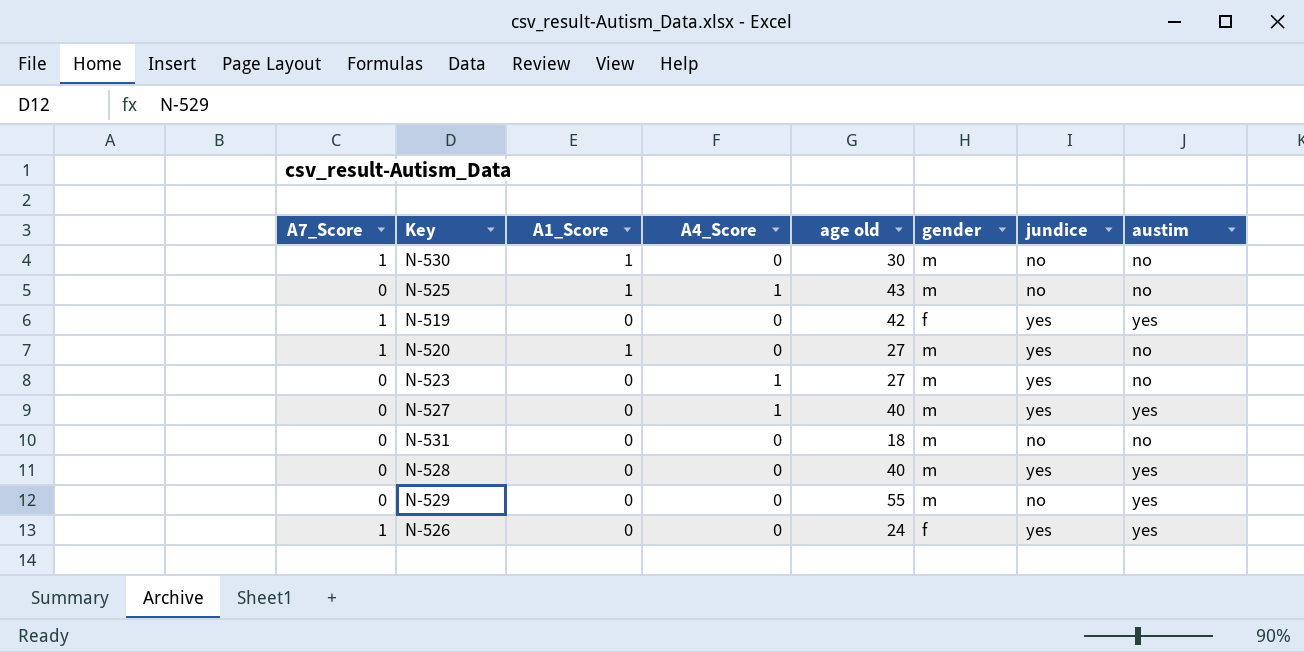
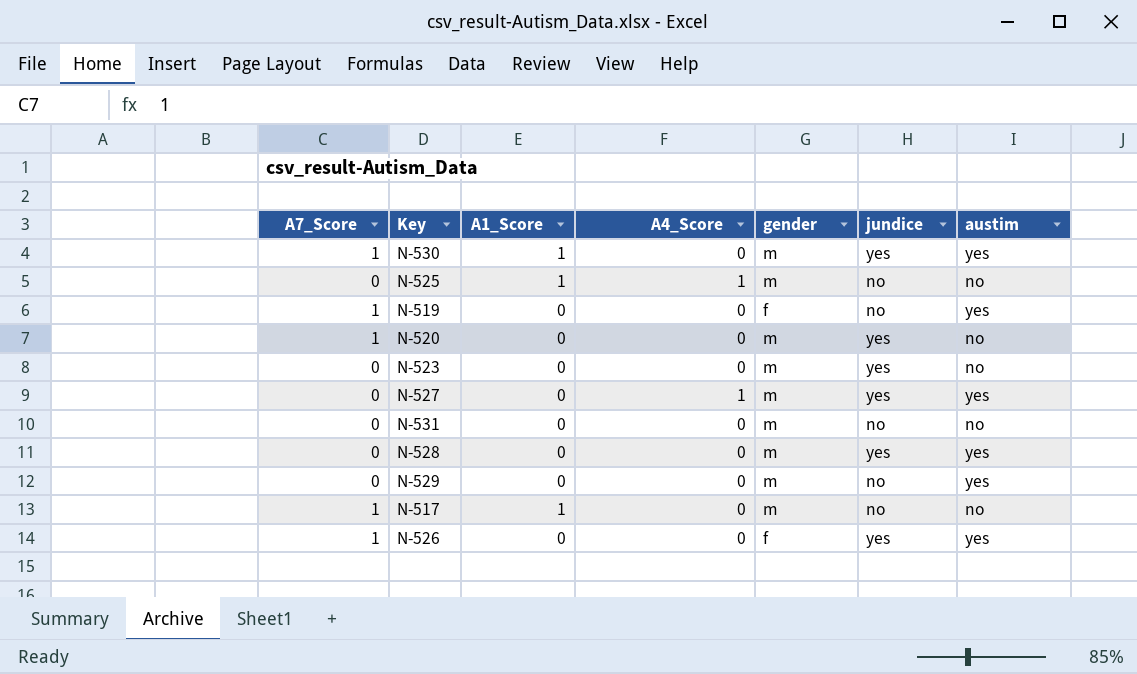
column age old | position: 5 -> none
N-530 | jundice: no -> yes
N-530 | austim: no -> yes
N-519 | jundice: yes -> no
N-520 | A1_Score: 1 -> 0
N-523 | A4_Score: 1 -> 0
row N-517: none -> 1 | 1 | 0 | m | no | no

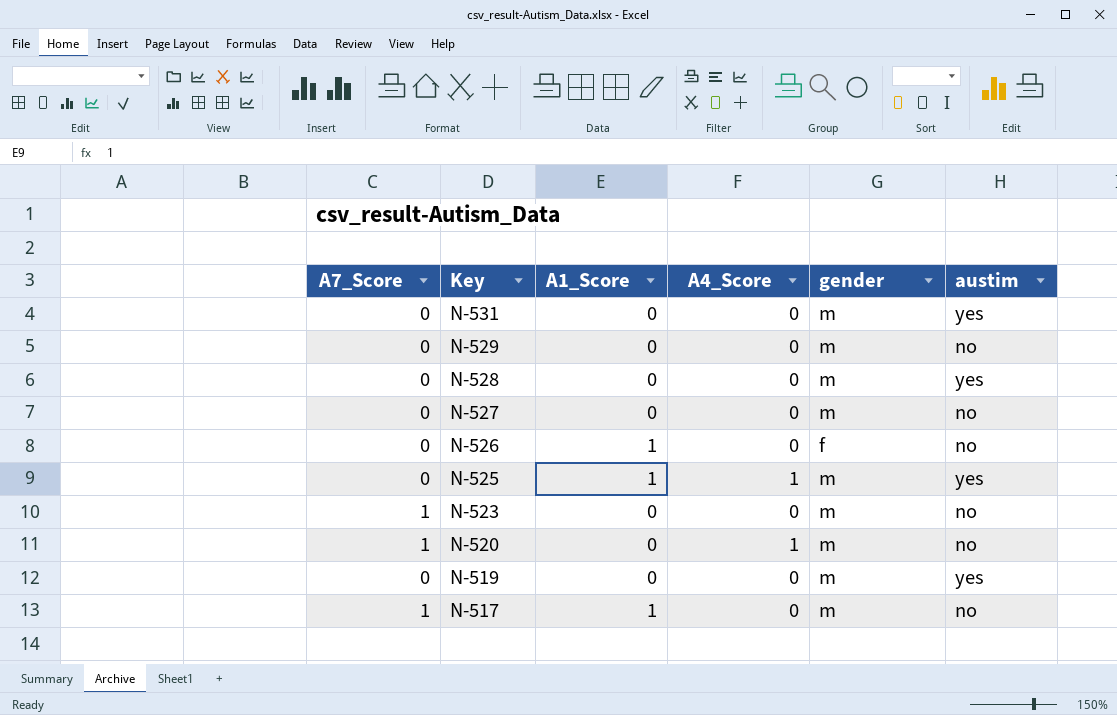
row order: none -> Key descending
column jundice | position: 6 -> none
row N-530: 1 | 1 | 0 | m | yes | yes -> none
N-531 | austim: no -> yes
N-529 | austim: yes -> no
N-527 | A4_Score: 1 -> 0
N-527 | austim: yes -> no
N-526 | A7_Score: 1 -> 0
N-526 | A1_Score: 0 -> 1
N-526 | austim: yes -> no
N-525 | austim: no -> yes
N-523 | A7_Score: 0 -> 1
N-520 | A4_Score: 0 -> 1
N-519 | A7_Score: 1 -> 0
N-519 | gender: f -> m

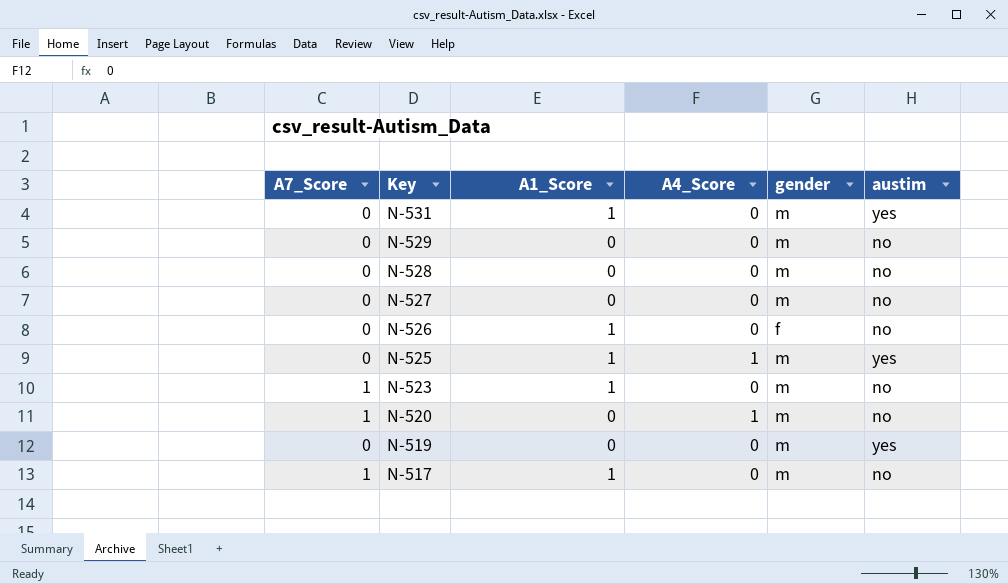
N-531 | A1_Score: 0 -> 1
N-528 | austim: yes -> no
N-523 | A1_Score: 0 -> 1

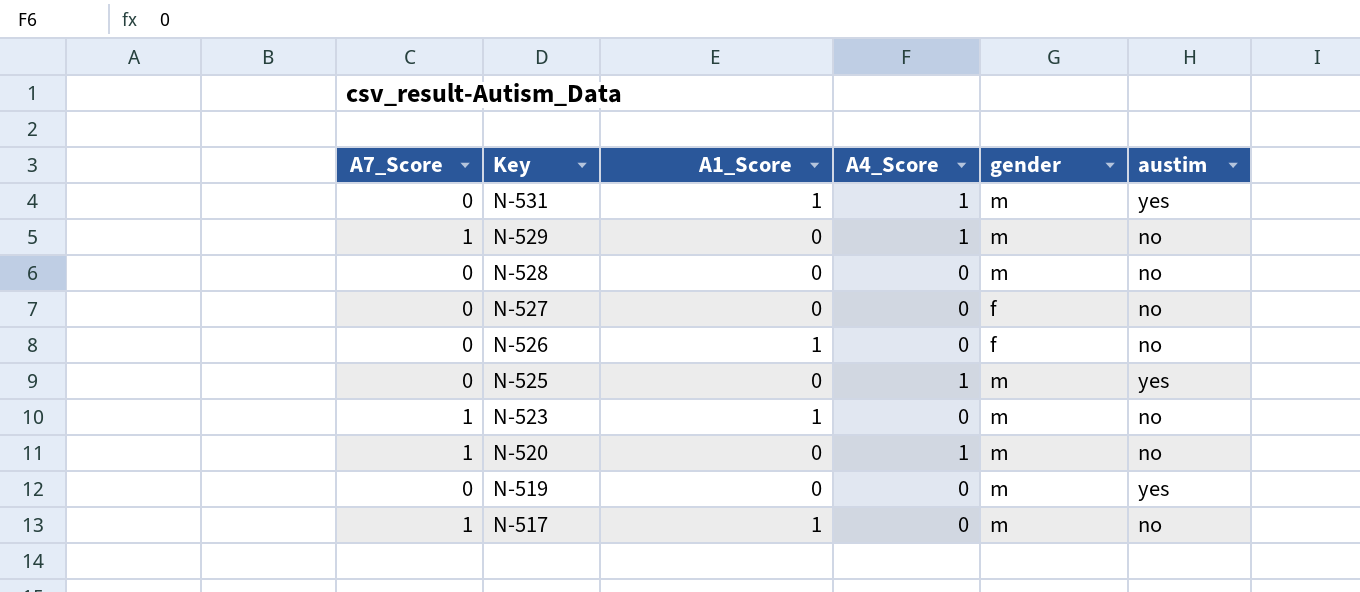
N-531 | A4_Score: 0 -> 1
N-529 | A7_Score: 0 -> 1
N-529 | A4_Score: 0 -> 1
N-527 | gender: m -> f
N-525 | A1_Score: 1 -> 0

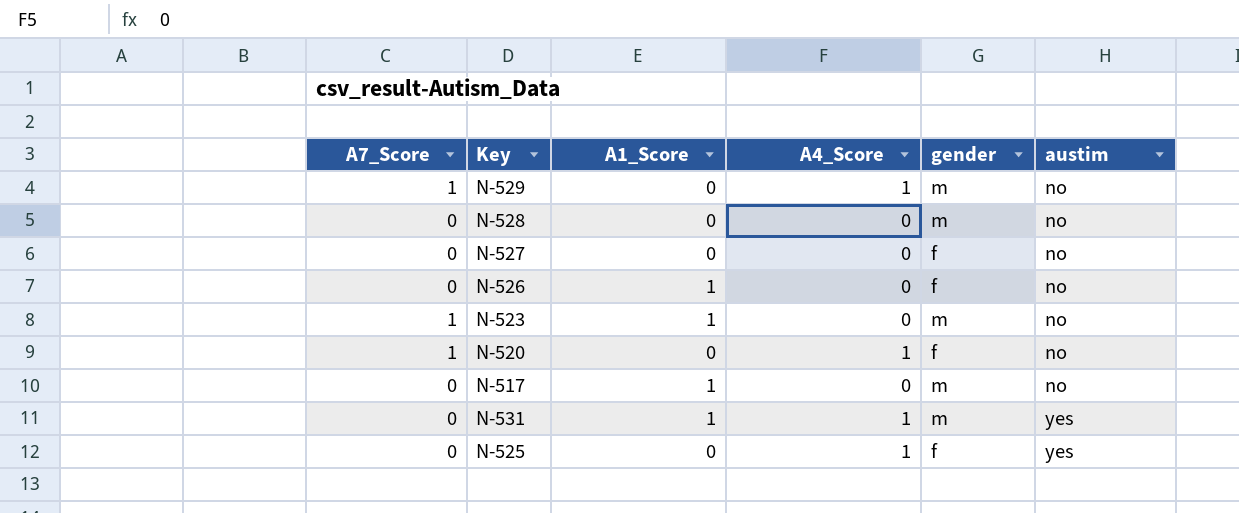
row order: Key descending -> austim ascending
row N-519: 0 | 0 | 0 | m | yes -> none
N-520 | gender: m -> f
N-517 | A7_Score: 1 -> 0
N-525 | gender: m -> f

